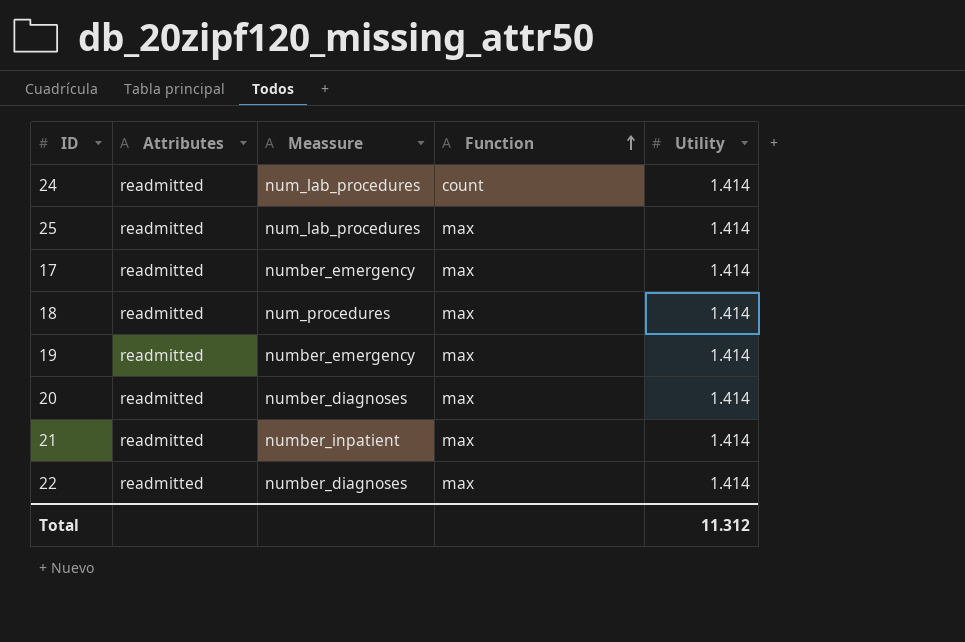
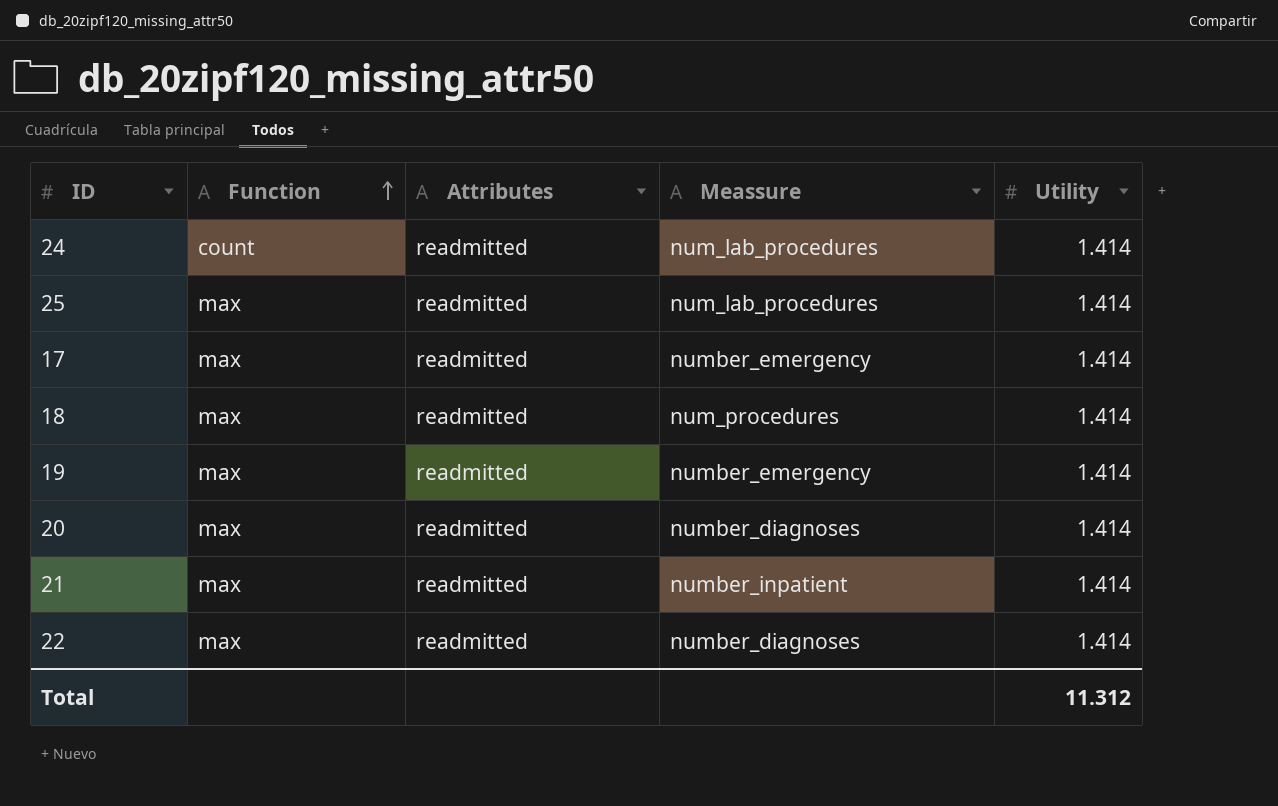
column Function | position: 4 -> 2

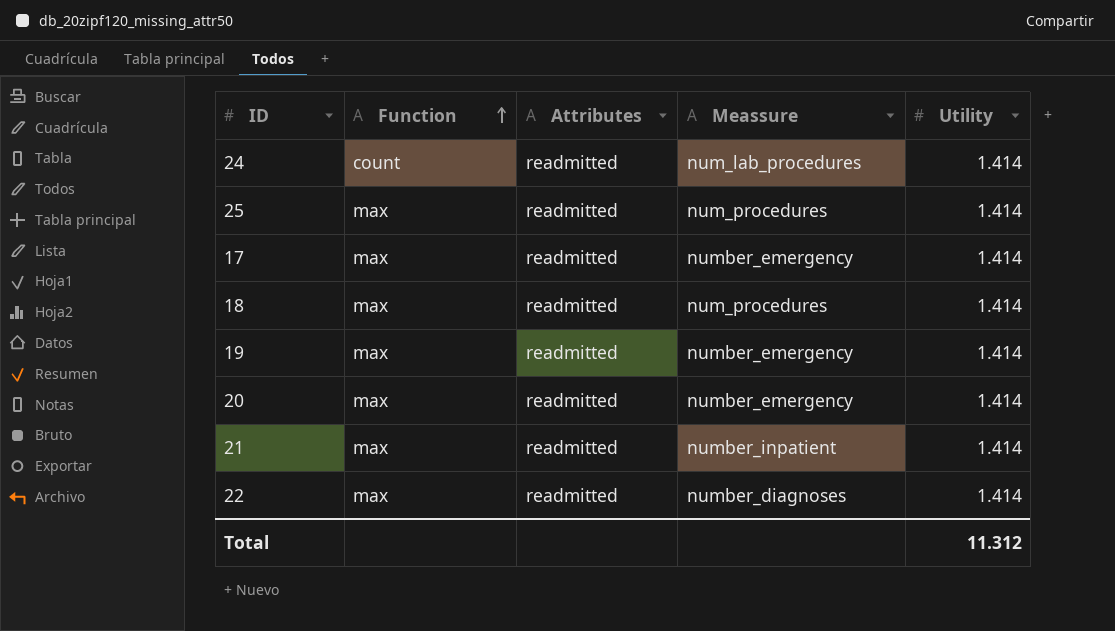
25 | Meassure: num_lab_procedures -> num_procedures
20 | Meassure: number_diagnoses -> number_emergency

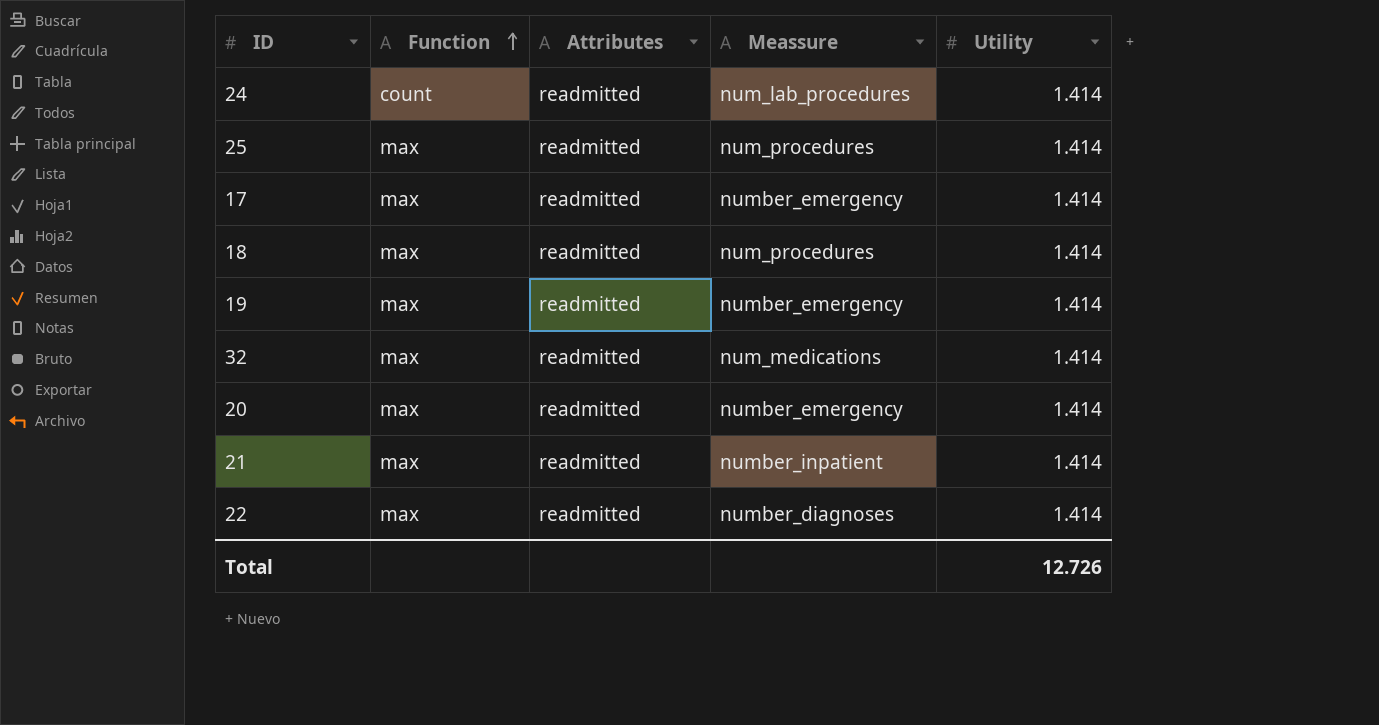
row 32: none -> max | readmitted | num_medications | 1.414
Total | Utility: 11.312 -> 12.726

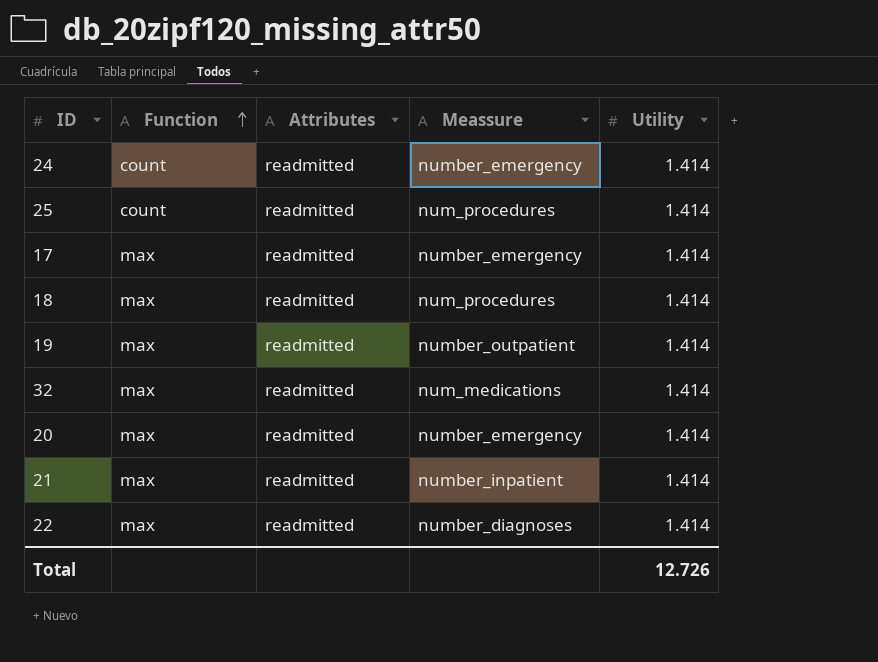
24 | Meassure: num_lab_procedures -> number_emergency
25 | Function: max -> count
19 | Meassure: number_emergency -> number_outpatient

